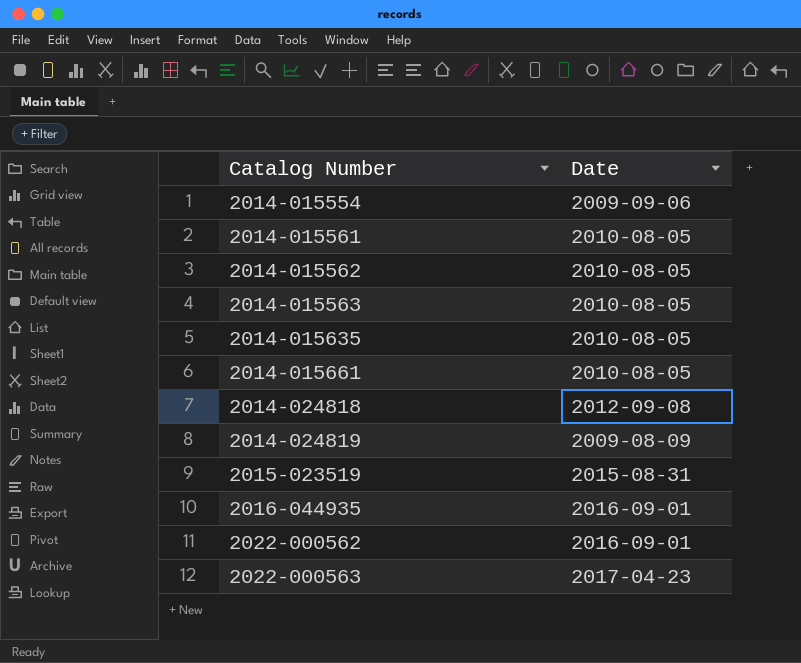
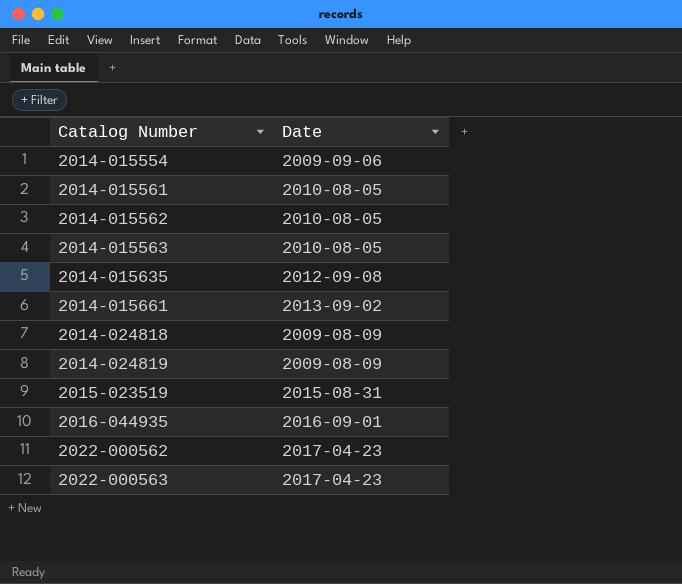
2014-015635 | Date: 2010-08-05 -> 2012-09-08
2014-015661 | Date: 2010-08-05 -> 2013-09-02
2014-024818 | Date: 2012-09-08 -> 2009-08-09
2022-000562 | Date: 2016-09-01 -> 2017-04-23

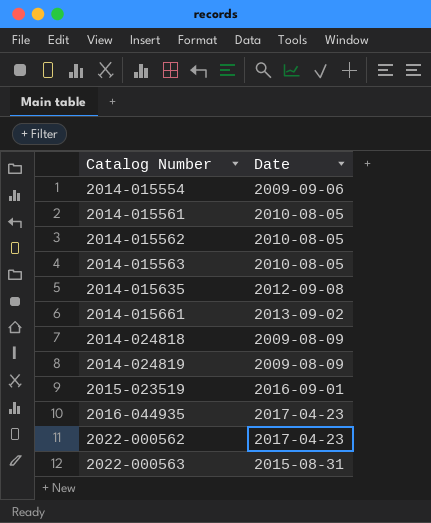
2015-023519 | Date: 2015-08-31 -> 2016-09-01
2016-044935 | Date: 2016-09-01 -> 2017-04-23
2022-000563 | Date: 2017-04-23 -> 2015-08-31

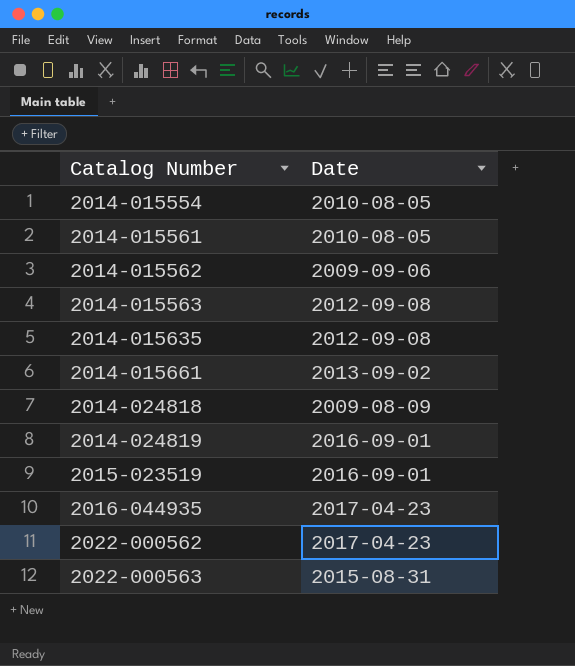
2014-015554 | Date: 2009-09-06 -> 2010-08-05
2014-015562 | Date: 2010-08-05 -> 2009-09-06
2014-015563 | Date: 2010-08-05 -> 2012-09-08
2014-024819 | Date: 2009-08-09 -> 2016-09-01

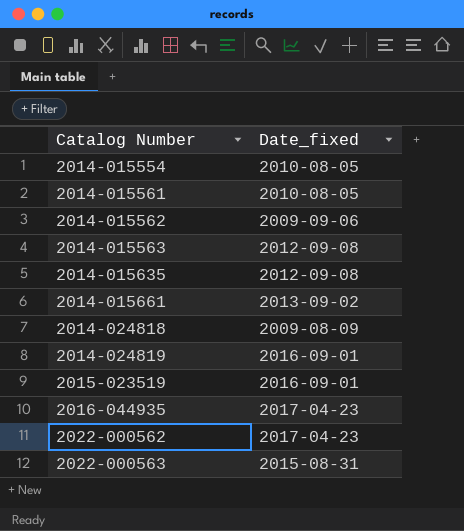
column name: Date -> Date_fixed

